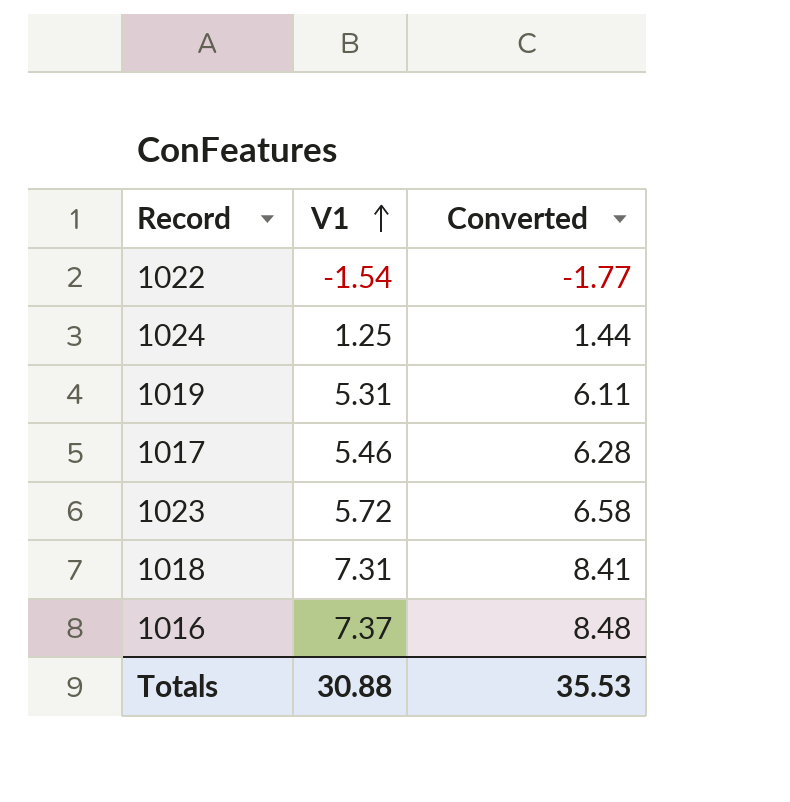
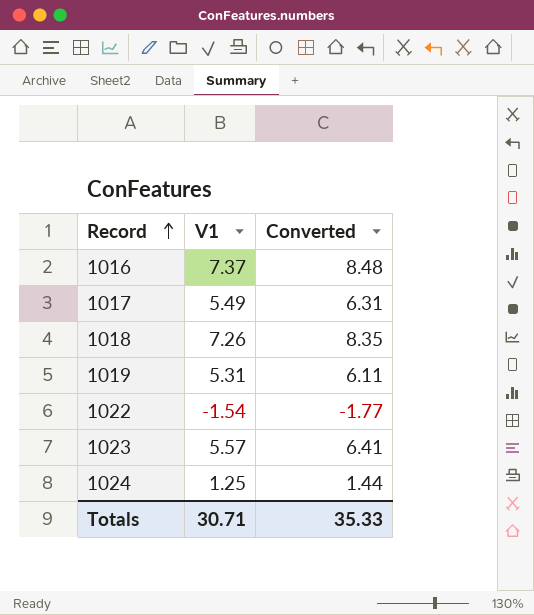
row order: V1 ascending -> Record ascending
1017 | V1: 5.46 -> 5.49
1017 | Converted: 6.28 -> 6.31
1018 | V1: 7.31 -> 7.26
1018 | Converted: 8.41 -> 8.35
1023 | V1: 5.72 -> 5.57
1023 | Converted: 6.58 -> 6.41
Totals | V1: 30.88 -> 30.71
Totals | Converted: 35.53 -> 35.33

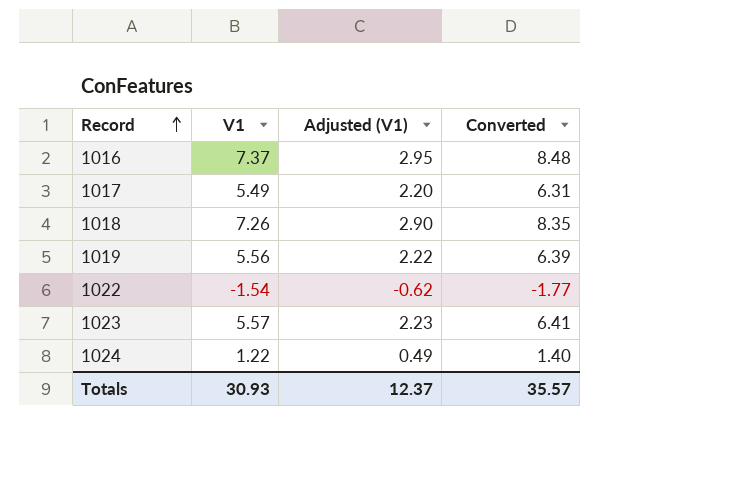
column Adjusted (V1) | formula: none -> [V1] * 0.4
1019 | V1: 5.31 -> 5.56
1019 | Converted: 6.11 -> 6.39
1024 | V1: 1.25 -> 1.22
1024 | Converted: 1.44 -> 1.40
Totals | V1: 30.71 -> 30.93
Totals | Converted: 35.33 -> 35.57

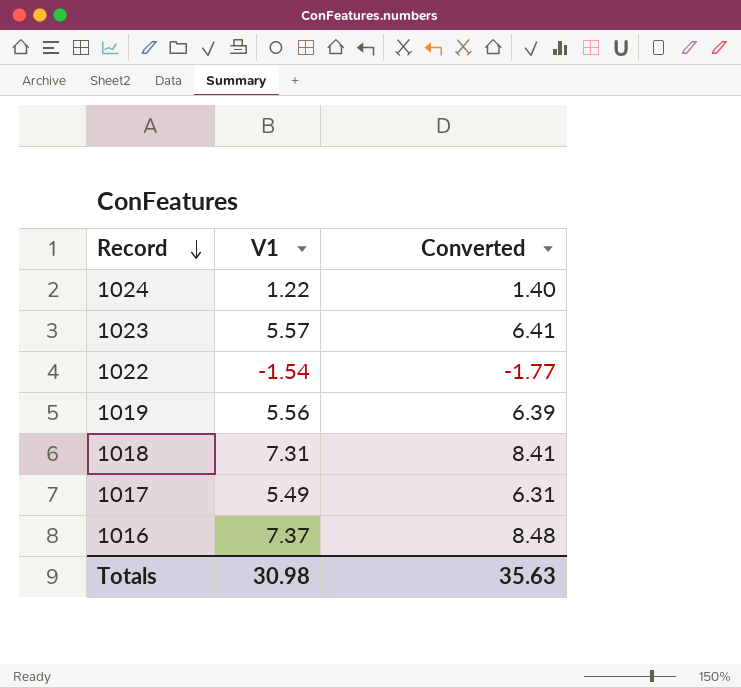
row order: Record ascending -> Record descending
column Adjusted (V1) | formula: [V1] * 0.4 -> none
1018 | V1: 7.26 -> 7.31
1018 | Converted: 8.35 -> 8.41
Totals | V1: 30.93 -> 30.98
Totals | Converted: 35.57 -> 35.63

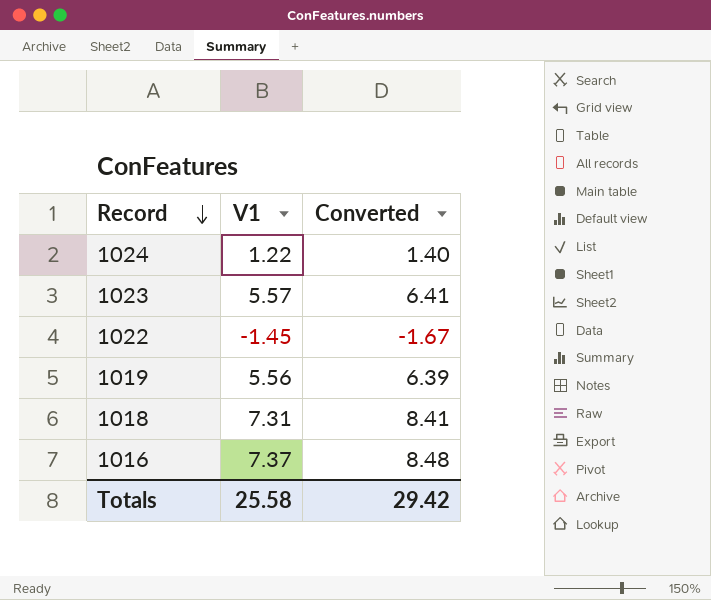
row 1017: 5.49 | 6.31 -> none
1022 | V1: -1.54 -> -1.45
1022 | Converted: -1.77 -> -1.67
Totals | V1: 30.98 -> 25.58
Totals | Converted: 35.63 -> 29.42

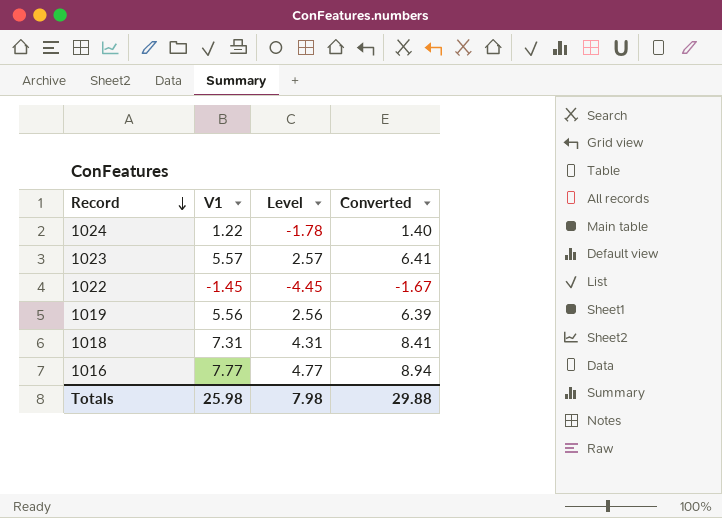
column Level | formula: none -> [V1] - 3
1016 | V1: 7.37 -> 7.77
1016 | Converted: 8.48 -> 8.94
Totals | V1: 25.58 -> 25.98
Totals | Converted: 29.42 -> 29.88

